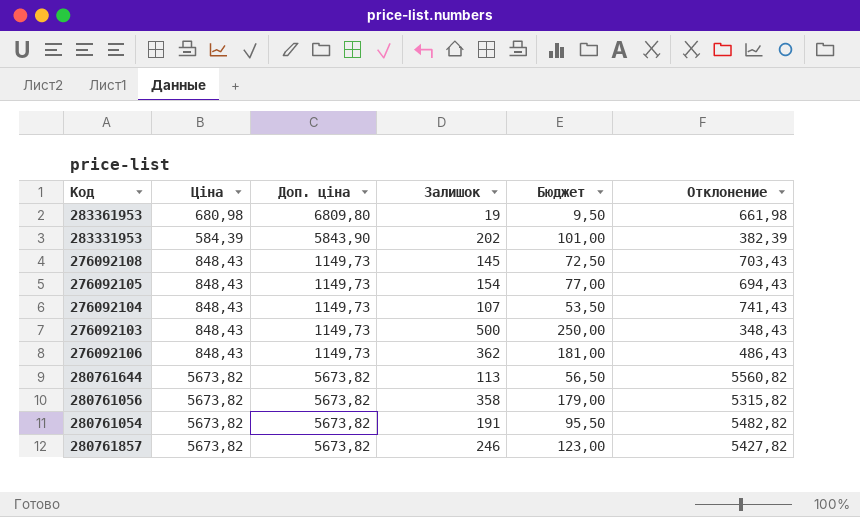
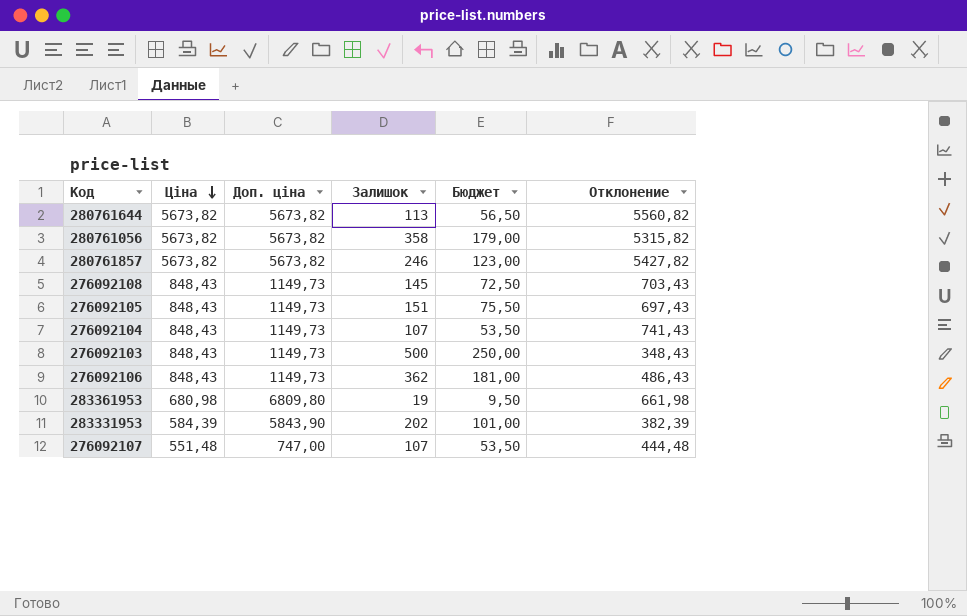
row order: none -> Ціна descending
row 280761054: 5673,82 | 5673,82 | 191 | 95,50 | 5482,82 -> none
276092105 | Залишок: 154 -> 151
276092105 | Бюджет: 77,00 -> 75,50
276092105 | Отклонение: 694,43 -> 697,43
row 276092107: none -> 551,48 | 747,00 | 107 | 53,50 | 444,48

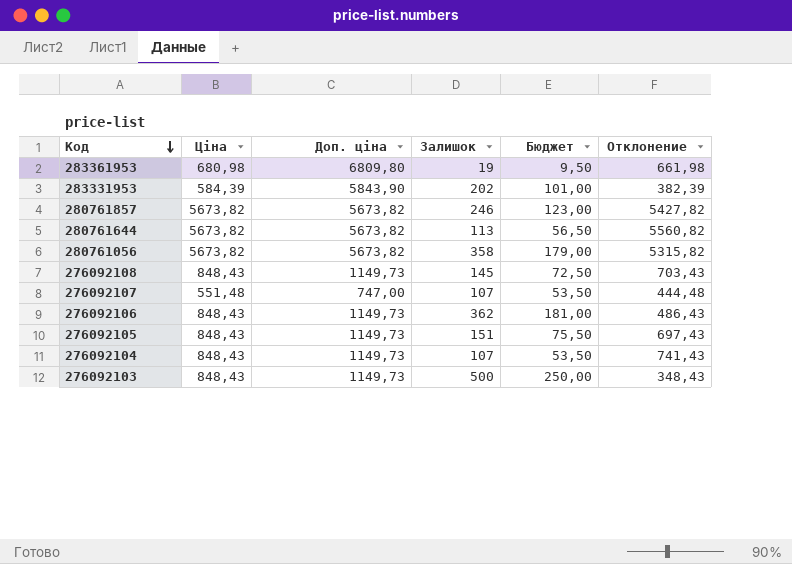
row order: Ціна descending -> Код descending

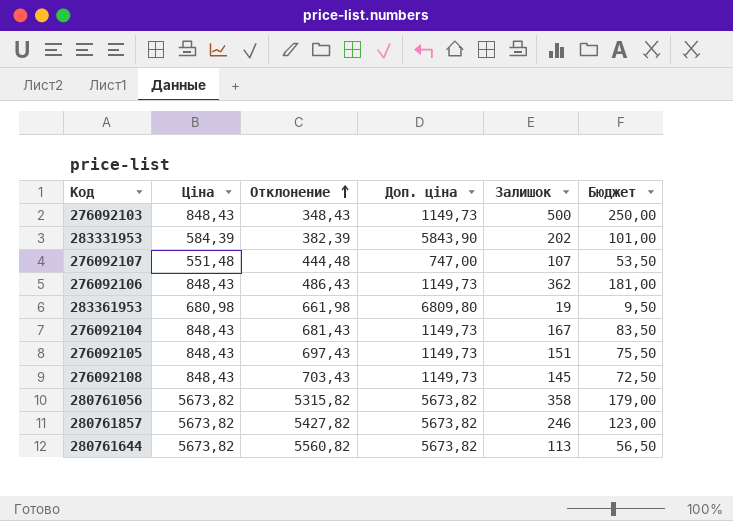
row order: Код descending -> Отклонение ascending
column Отклонение | position: 6 -> 3
276092104 | Отклонение: 741,43 -> 681,43
276092104 | Залишок: 107 -> 167
276092104 | Бюджет: 53,50 -> 83,50

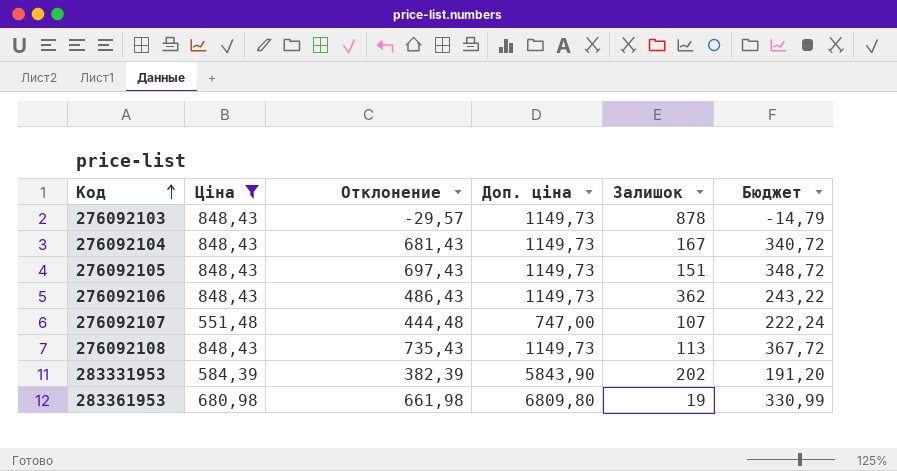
filter: none -> Ціна != 5673,82
row order: Отклонение ascending -> Код ascending
column Бюджет | formula: [Залишок] * 0,5 -> [Отклонение] * 0,5
276092103 | Отклонение: 348,43 -> -29,57
276092103 | Залишок: 500 -> 878
276092108 | Отклонение: 703,43 -> 735,43
276092108 | Залишок: 145 -> 113

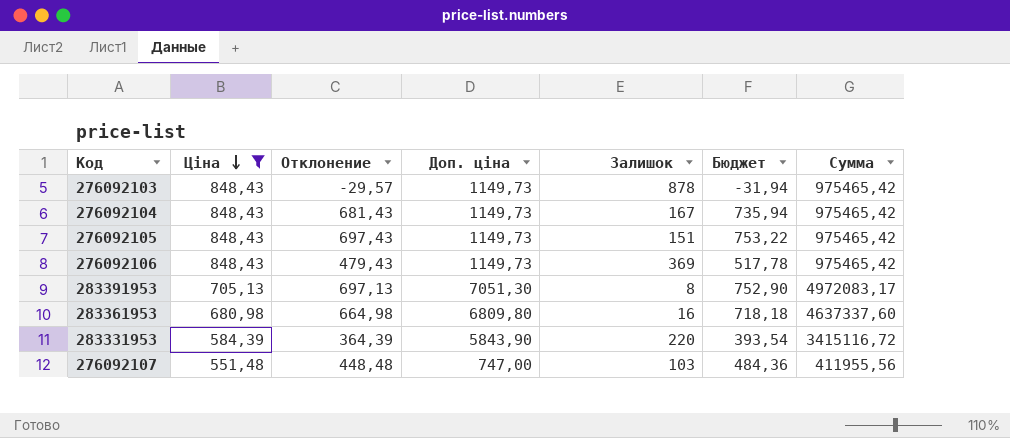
row order: Код ascending -> Ціна descending
column Бюджет | formula: [Отклонение] * 0,5 -> [Отклонение] * 1,08
column Сумма | formula: none -> [Ціна] * [Доп. ціна]
row 276092108: 848,43 | 735,43 | 1149,73 | 113 | 367,72 -> none
276092106 | Отклонение: 486,43 -> 479,43
276092106 | Залишок: 362 -> 369
row 283391953: none -> 705,13 | 697,13 | 7051,30 | 8 | 752,90 | 4972083,17
283361953 | Отклонение: 661,98 -> 664,98
283361953 | Залишок: 19 -> 16
283331953 | Отклонение: 382,39 -> 364,39
283331953 | Залишок: 202 -> 220
276092107 | Отклонение: 444,48 -> 448,48
276092107 | Залишок: 107 -> 103

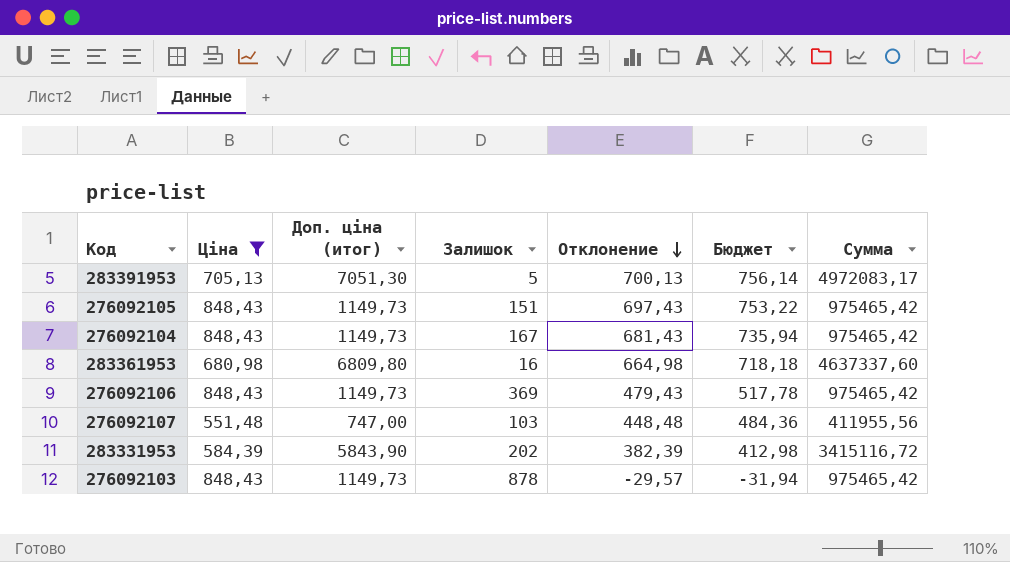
row order: Ціна descending -> Отклонение descending
column name: Доп. ціна -> Доп. ціна (итог)
column Отклонение | position: 3 -> 5
283391953 | Залишок: 8 -> 5
283391953 | Отклонение: 697,13 -> 700,13
283391953 | Бюджет: 752,90 -> 756,14
283331953 | Залишок: 220 -> 202
283331953 | Отклонение: 364,39 -> 382,39
283331953 | Бюджет: 393,54 -> 412,98

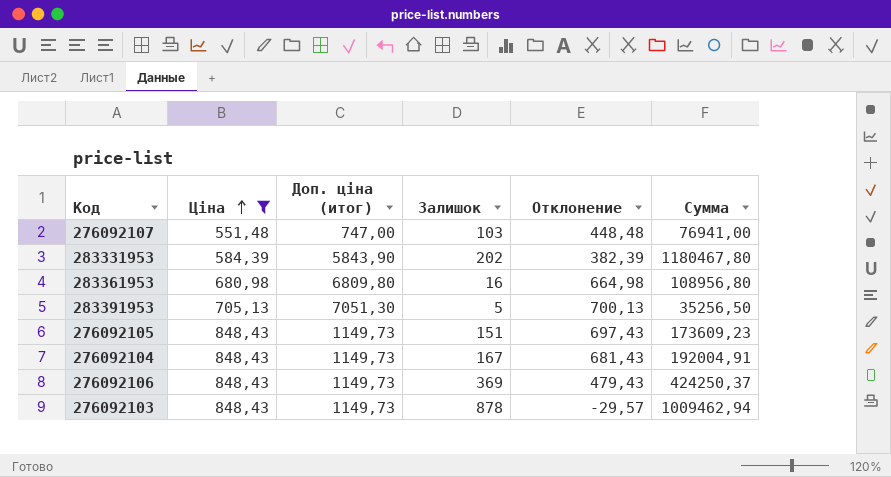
row order: Отклонение descending -> Ціна ascending
column Бюджет | formula: [Отклонение] * 1,08 -> none
column Сумма | formula: [Ціна] * [Доп. ціна (итог)] -> [Доп. ціна (итог)] * [Залишок]

